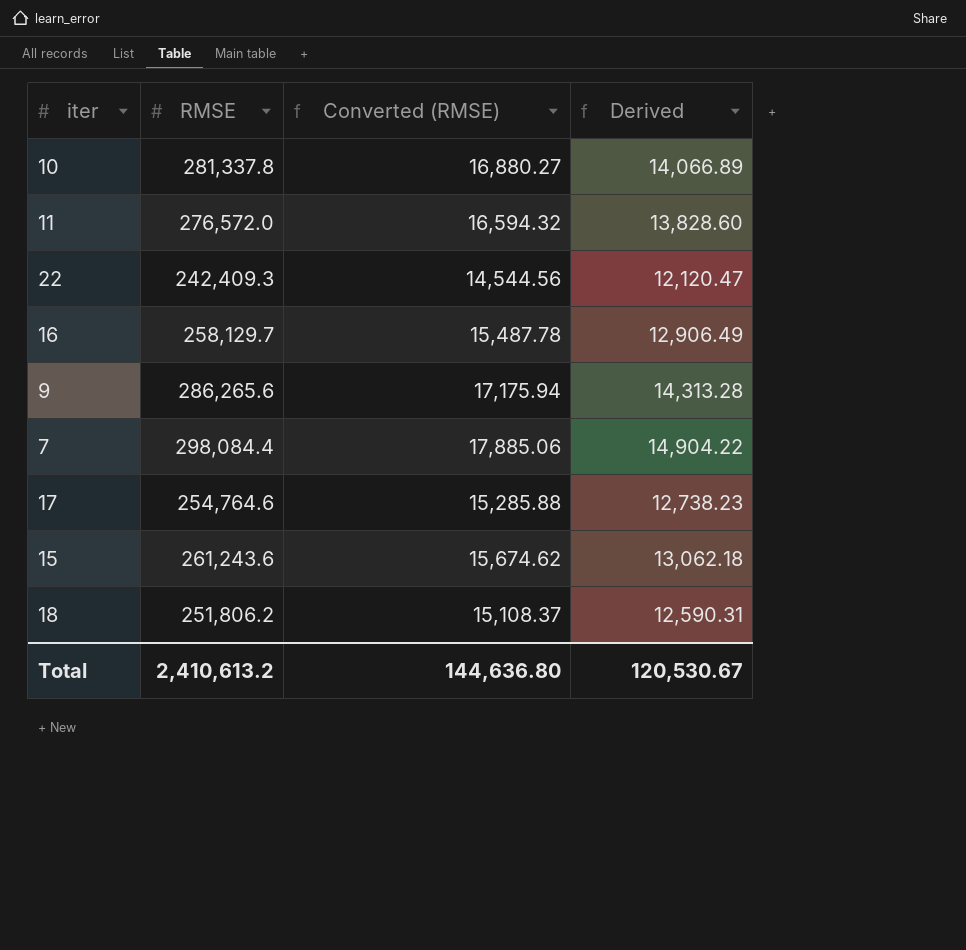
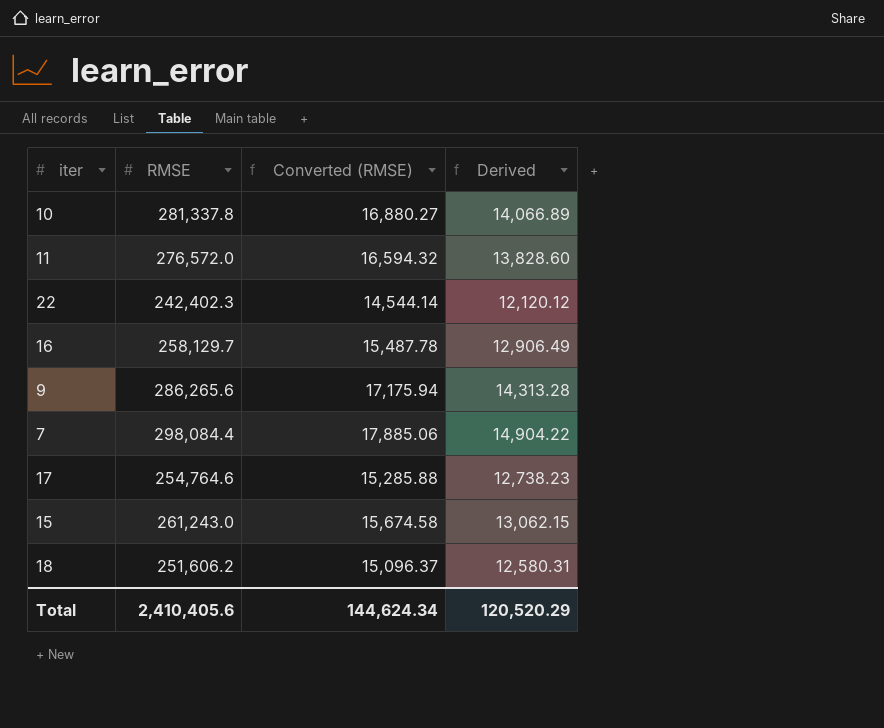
22 | RMSE: 242,409.3 -> 242,402.3
22 | Converted (RMSE): 14,544.56 -> 14,544.14
22 | Derived: 12,120.47 -> 12,120.12
15 | RMSE: 261,243.6 -> 261,243.0
15 | Converted (RMSE): 15,674.62 -> 15,674.58
15 | Derived: 13,062.18 -> 13,062.15
18 | RMSE: 251,806.2 -> 251,606.2
18 | Converted (RMSE): 15,108.37 -> 15,096.37
18 | Derived: 12,590.31 -> 12,580.31
Total | RMSE: 2,410,613.2 -> 2,410,405.6
Total | Converted (RMSE): 144,636.80 -> 144,624.34
Total | Derived: 120,530.67 -> 120,520.29

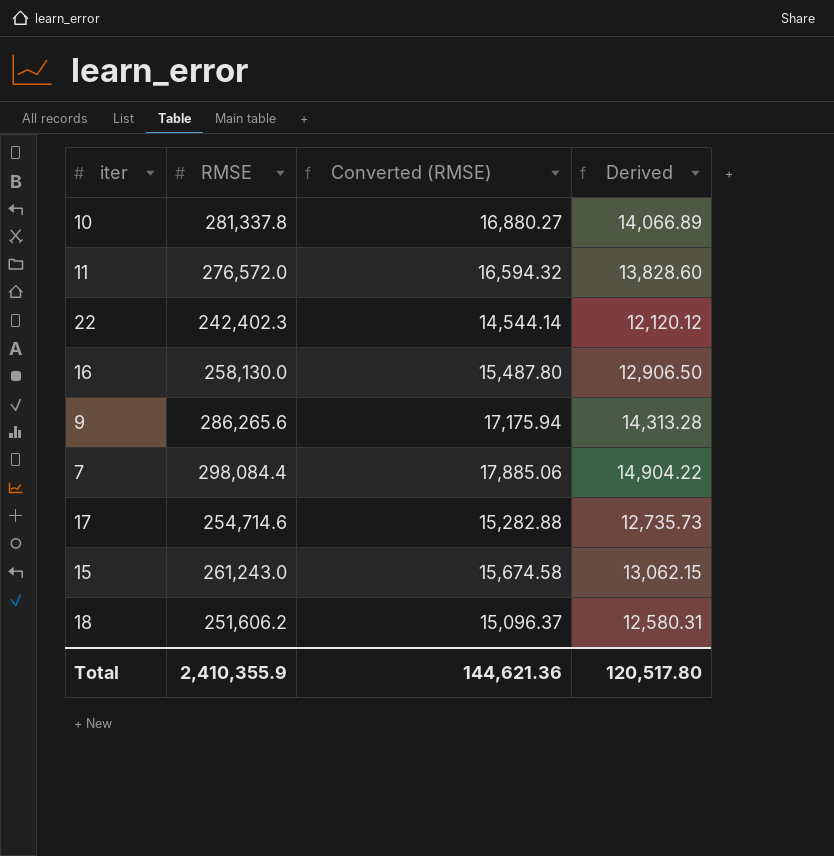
16 | RMSE: 258,129.7 -> 258,130.0
16 | Converted (RMSE): 15,487.78 -> 15,487.80
16 | Derived: 12,906.49 -> 12,906.50
17 | RMSE: 254,764.6 -> 254,714.6
17 | Converted (RMSE): 15,285.88 -> 15,282.88
17 | Derived: 12,738.23 -> 12,735.73
Total | RMSE: 2,410,405.6 -> 2,410,355.9
Total | Converted (RMSE): 144,624.34 -> 144,621.36
Total | Derived: 120,520.29 -> 120,517.80

